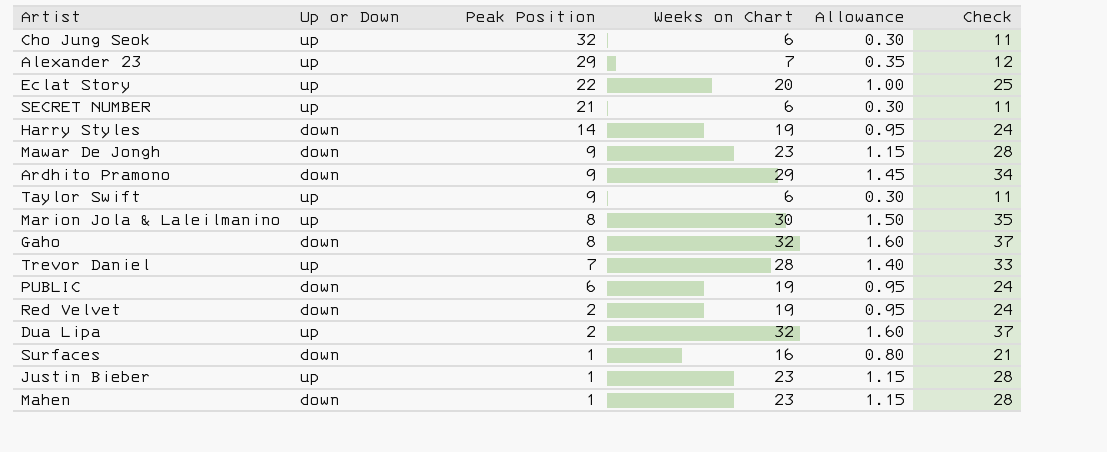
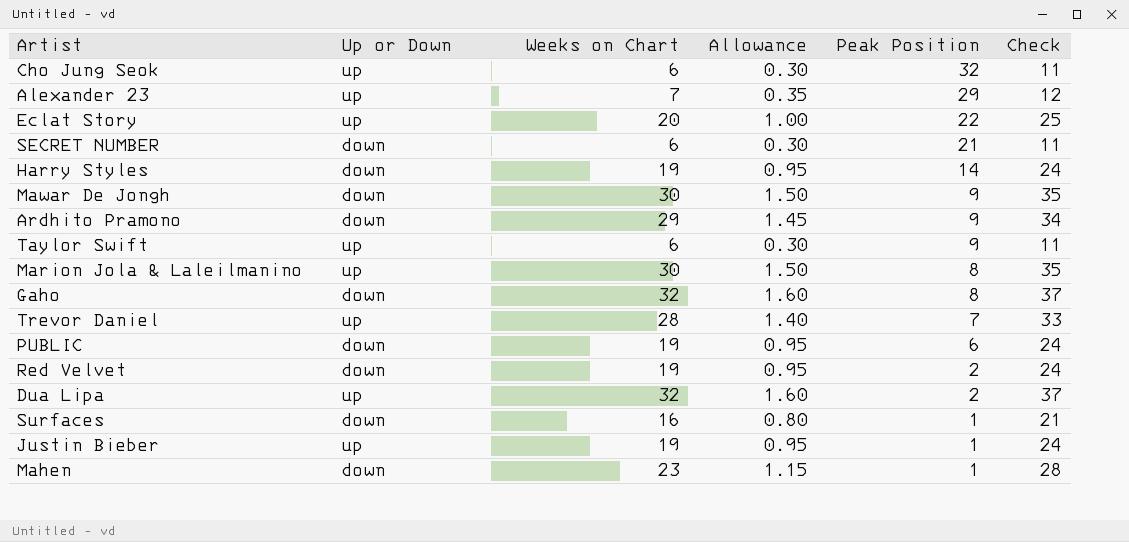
column Peak Position | position: 3 -> 5
SECRET NUMBER | Up or Down: up -> down
Mawar De Jongh | Weeks on Chart: 23 -> 30
Mawar De Jongh | Allowance: 1.15 -> 1.50
Mawar De Jongh | Check: 28 -> 35
Justin Bieber | Weeks on Chart: 23 -> 19
Justin Bieber | Allowance: 1.15 -> 0.95
Justin Bieber | Check: 28 -> 24

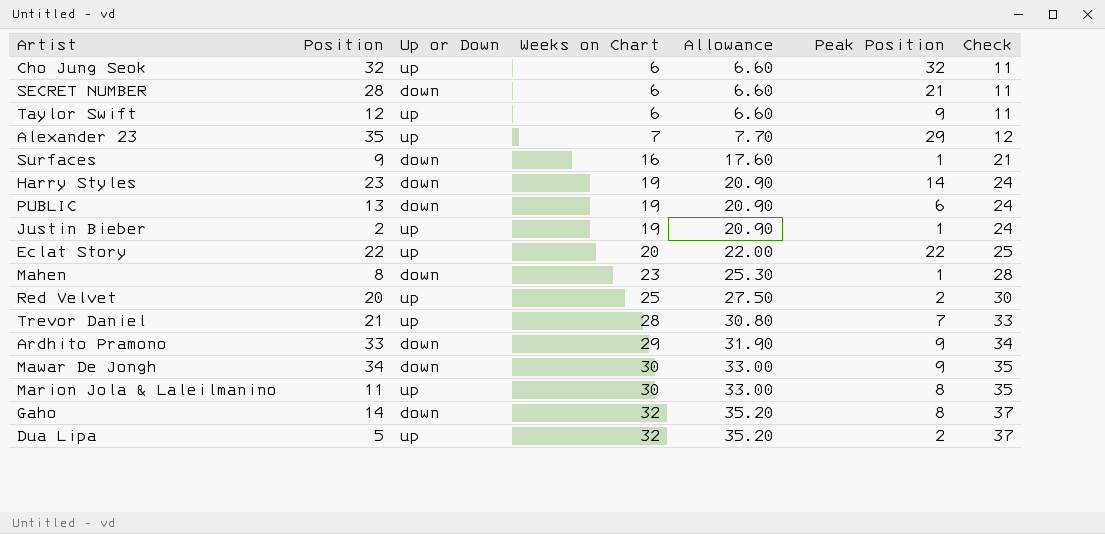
row order: Peak Position descending -> Weeks on Chart ascending
column Position | position: none -> 2
column Allowance | formula: [Weeks on Chart] * 0.05 -> [Weeks on Chart] * 1.1
Red Velvet | Up or Down: down -> up
Red Velvet | Weeks on Chart: 19 -> 25
Red Velvet | Check: 24 -> 30

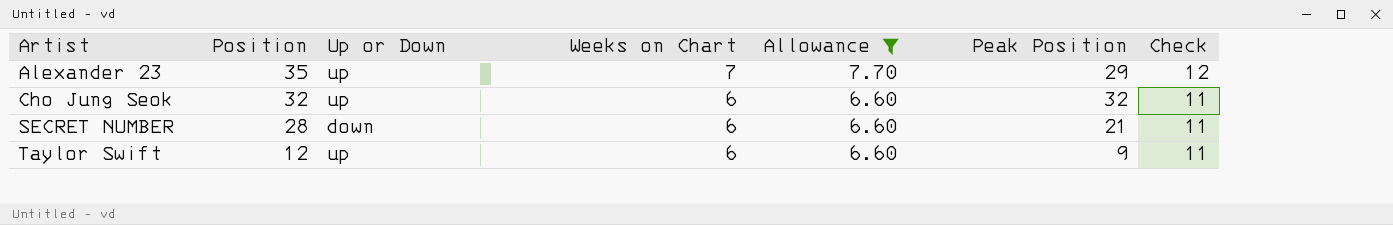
filter: none -> Allowance <= 7.70
row order: Weeks on Chart ascending -> Artist ascending

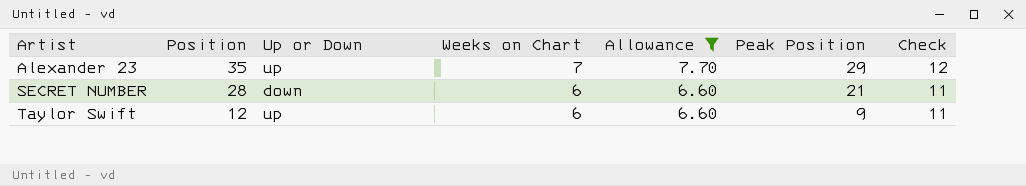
row Cho Jung Seok: 32 | up | 6 | 6.60 | 32 | 11 -> none

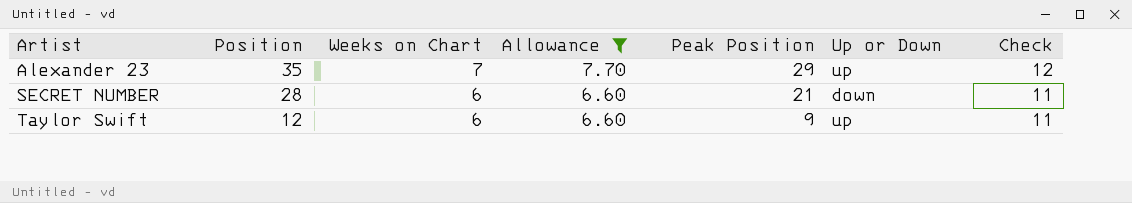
column Up or Down | position: 3 -> 6

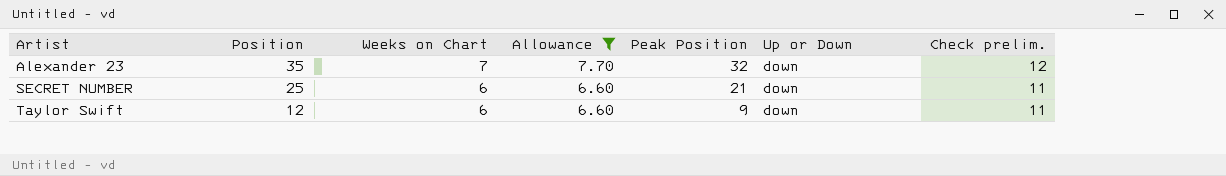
column name: Check -> Check prelim.
Alexander 23 | Peak Position: 29 -> 32
Alexander 23 | Up or Down: up -> down
SECRET NUMBER | Position: 28 -> 25
Taylor Swift | Up or Down: up -> down

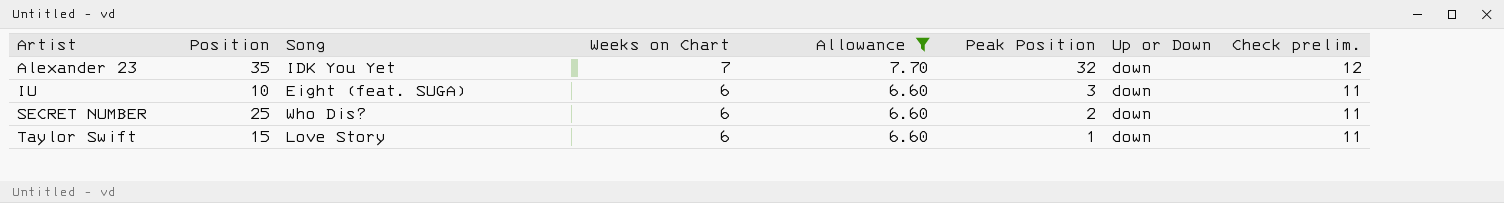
column Song | position: none -> 3
row IU: none -> 10 | Eight (feat. SUGA) | 6 | 6.60 | 3 | down | 11
SECRET NUMBER | Peak Position: 21 -> 2
Taylor Swift | Position: 12 -> 15
Taylor Swift | Peak Position: 9 -> 1

